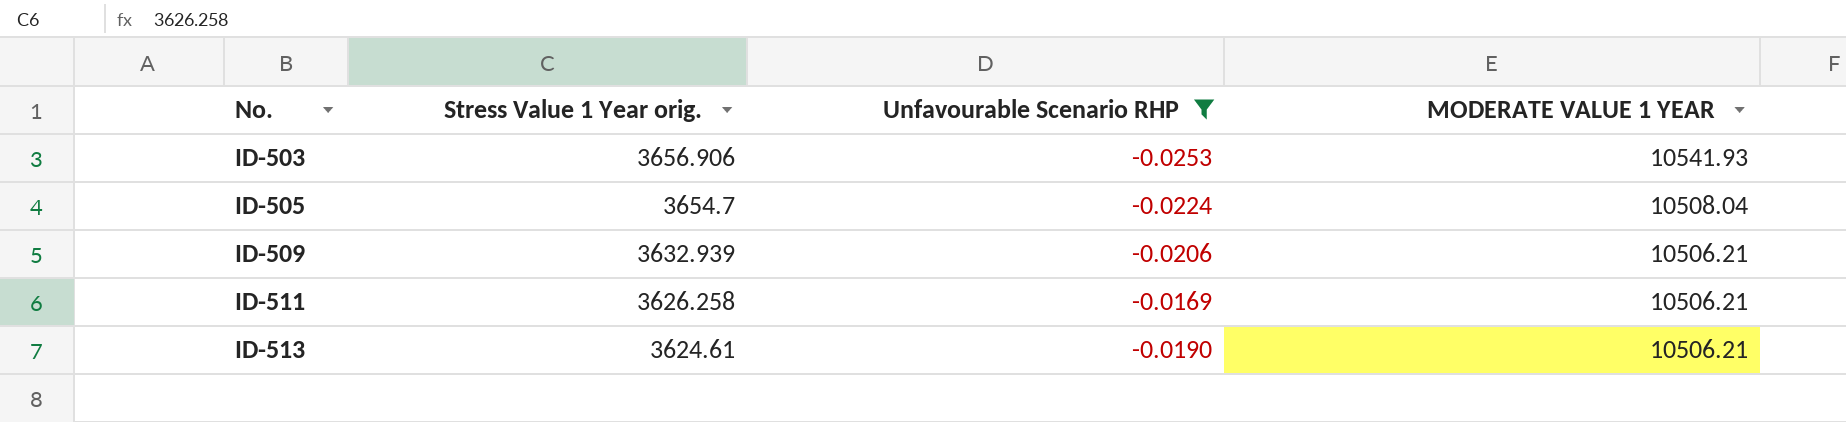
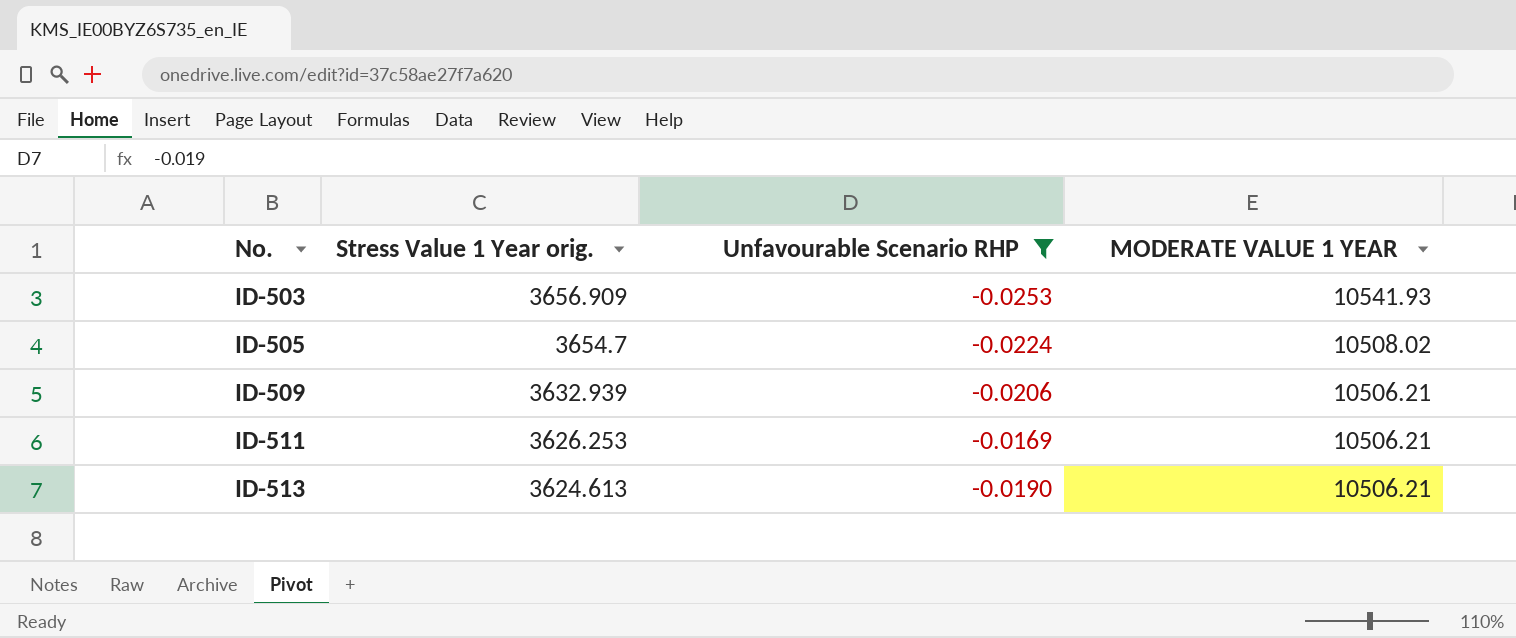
ID-503 | Stress Value 1 Year orig.: 3656.906 -> 3656.909
ID-505 | MODERATE VALUE 1 YEAR: 10508.04 -> 10508.02
ID-511 | Stress Value 1 Year orig.: 3626.258 -> 3626.253
ID-513 | Stress Value 1 Year orig.: 3624.61 -> 3624.613

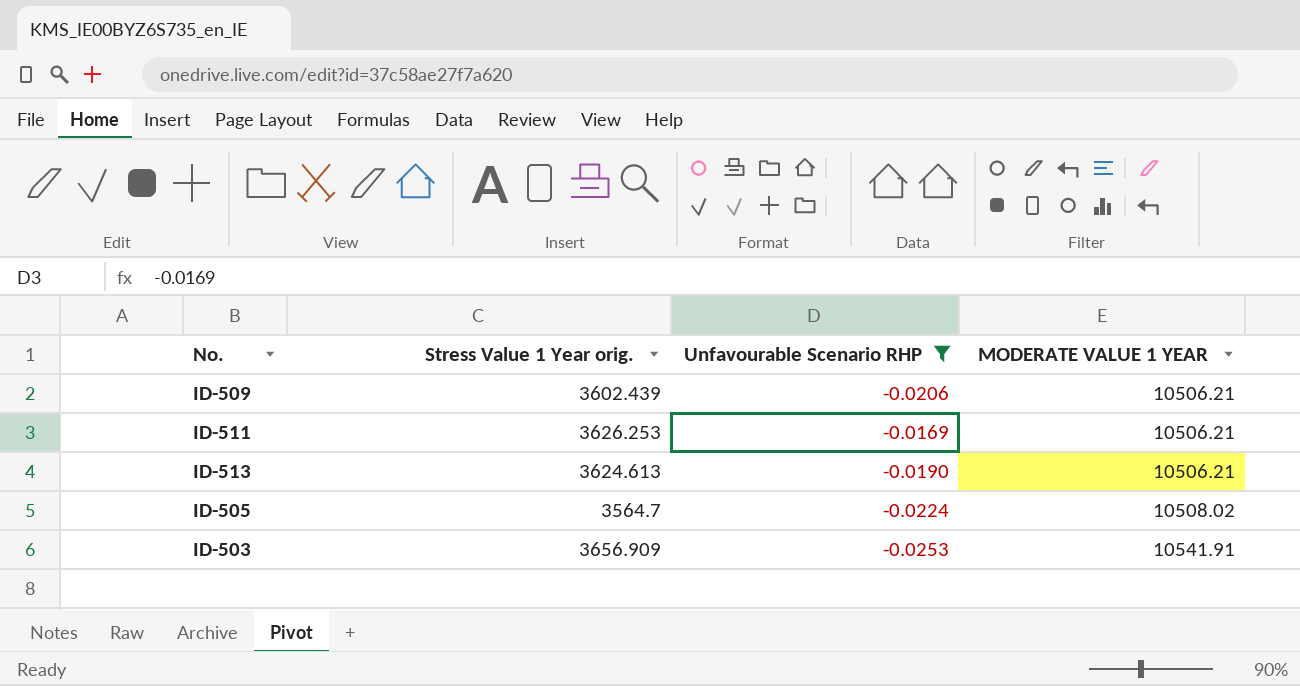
row order: No. ascending -> MODERATE VALUE 1 YEAR ascending
ID-509 | Stress Value 1 Year orig.: 3632.939 -> 3602.439
ID-505 | Stress Value 1 Year orig.: 3654.7 -> 3564.7
ID-503 | MODERATE VALUE 1 YEAR: 10541.93 -> 10541.91

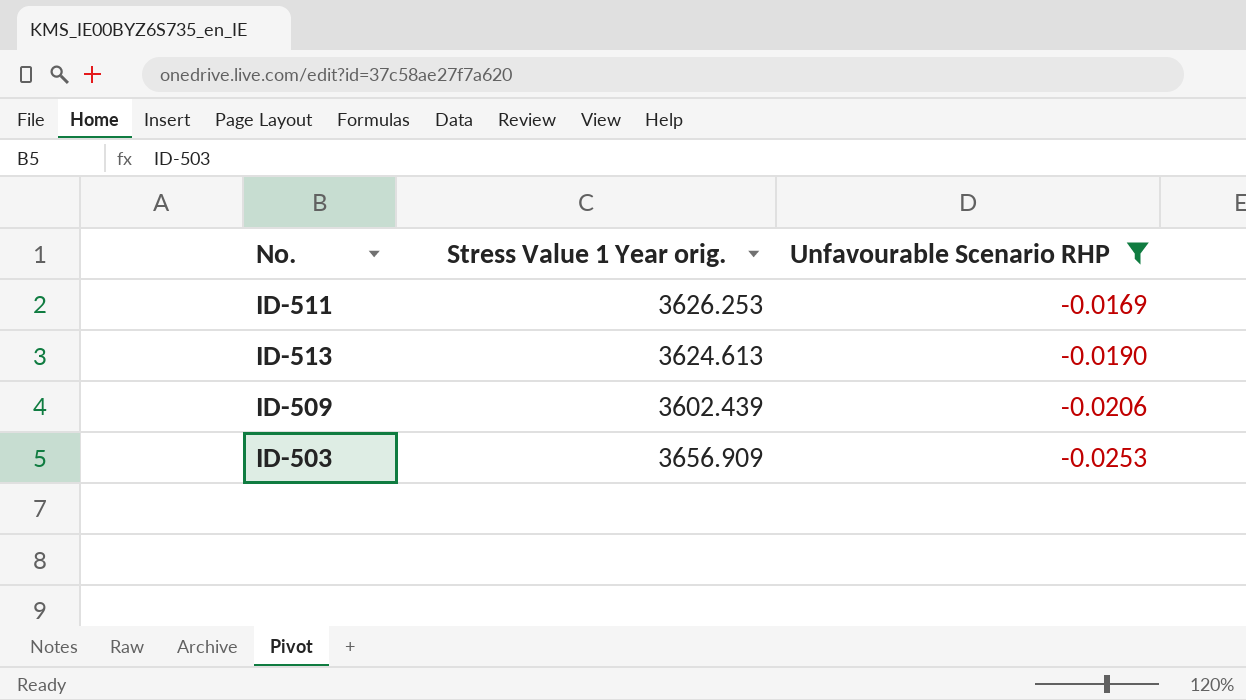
row order: MODERATE VALUE 1 YEAR ascending -> Unfavourable Scenario RHP descending
column MODERATE VALUE 1 YEAR | position: 4 -> none
row ID-505: 3564.7 | -0.0224 | 10508.02 -> none

